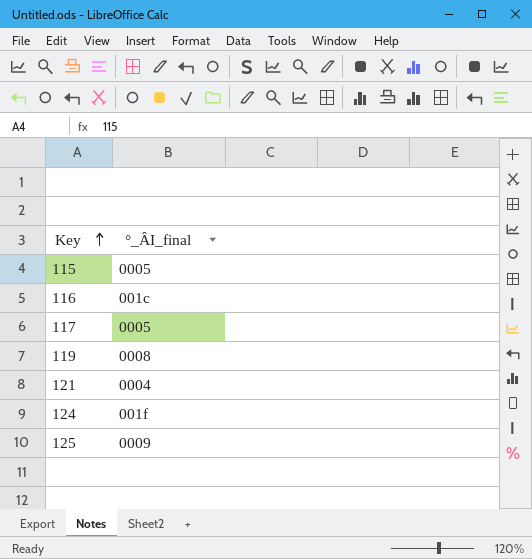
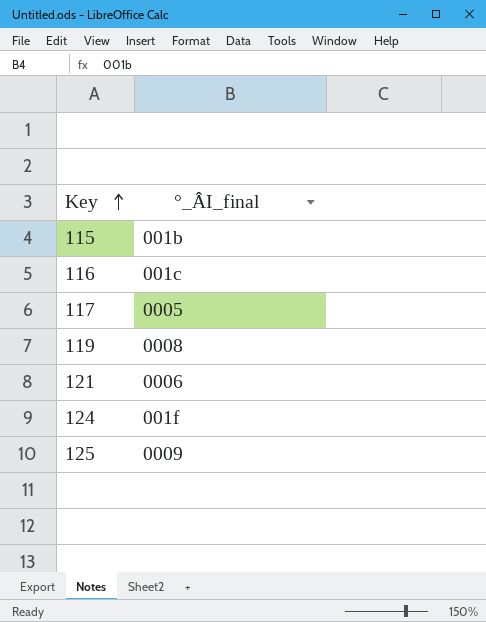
115 | °_ÂI_final: 0005 -> 001b
121 | °_ÂI_final: 0004 -> 0006

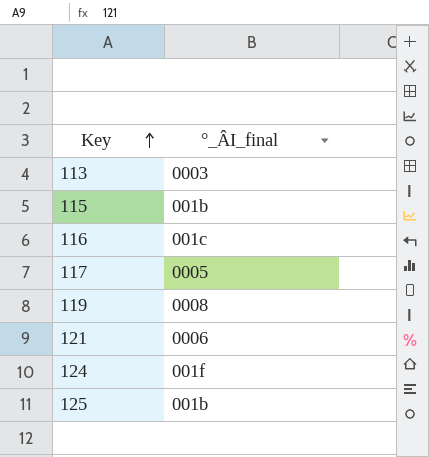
row 113: none -> 0003
125 | °_ÂI_final: 0009 -> 001b

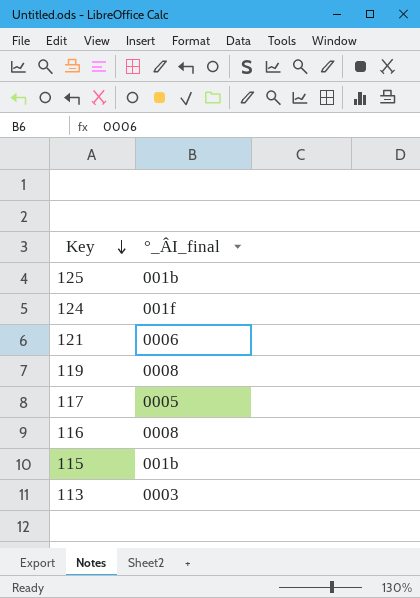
row order: Key ascending -> Key descending
116 | °_ÂI_final: 001c -> 0008

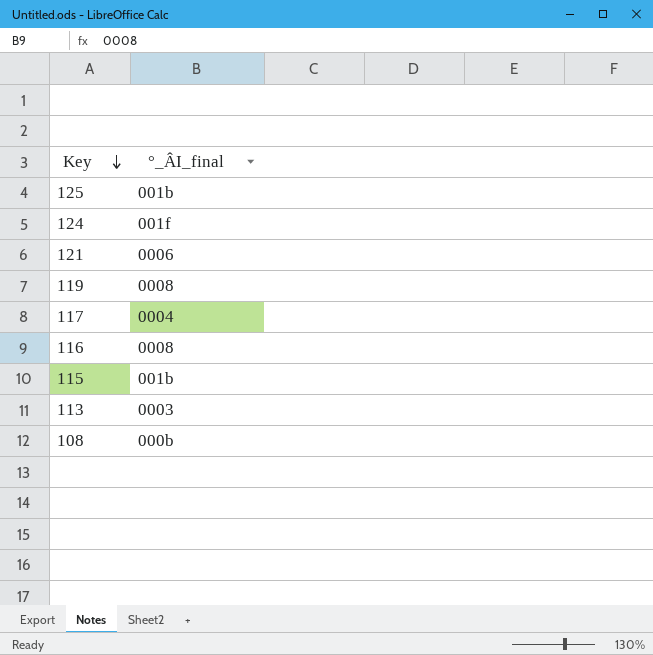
117 | °_ÂI_final: 0005 -> 0004
row 108: none -> 000b

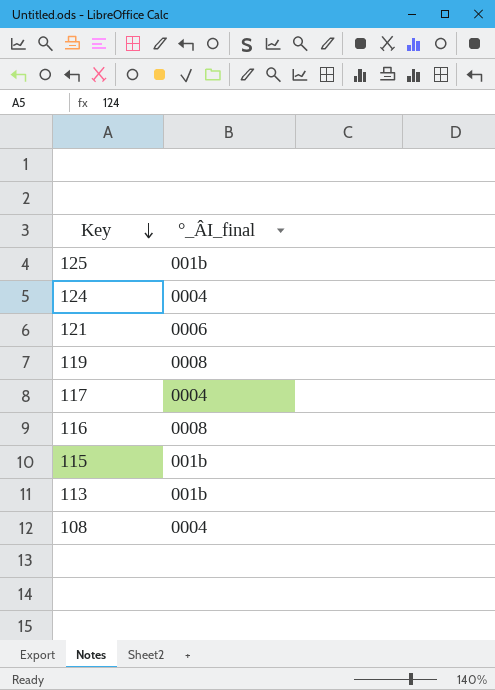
124 | °_ÂI_final: 001f -> 0004
113 | °_ÂI_final: 0003 -> 001b
108 | °_ÂI_final: 000b -> 0004

